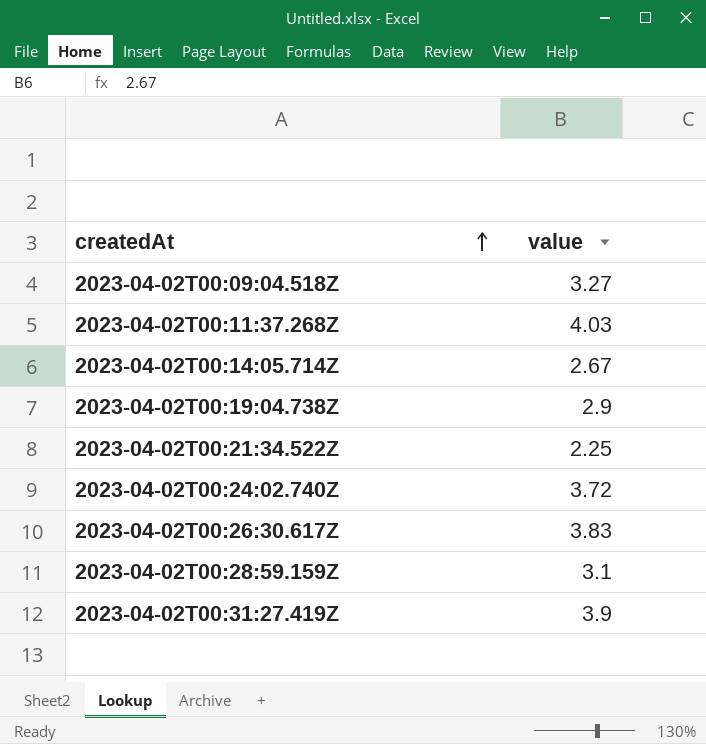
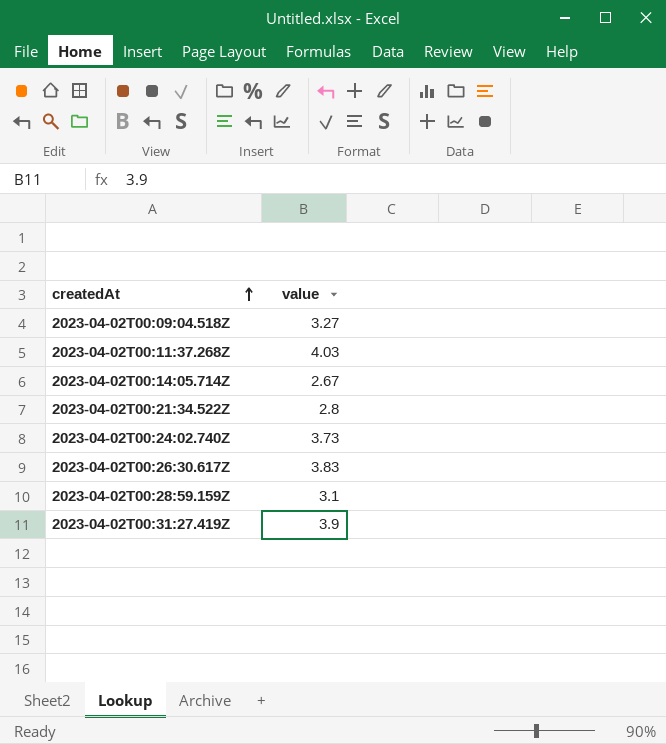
row 2023-04-02T00:19:04.738Z: 2.9 -> none
2023-04-02T00:21:34.522Z | value: 2.25 -> 2.8
2023-04-02T00:24:02.740Z | value: 3.72 -> 3.73

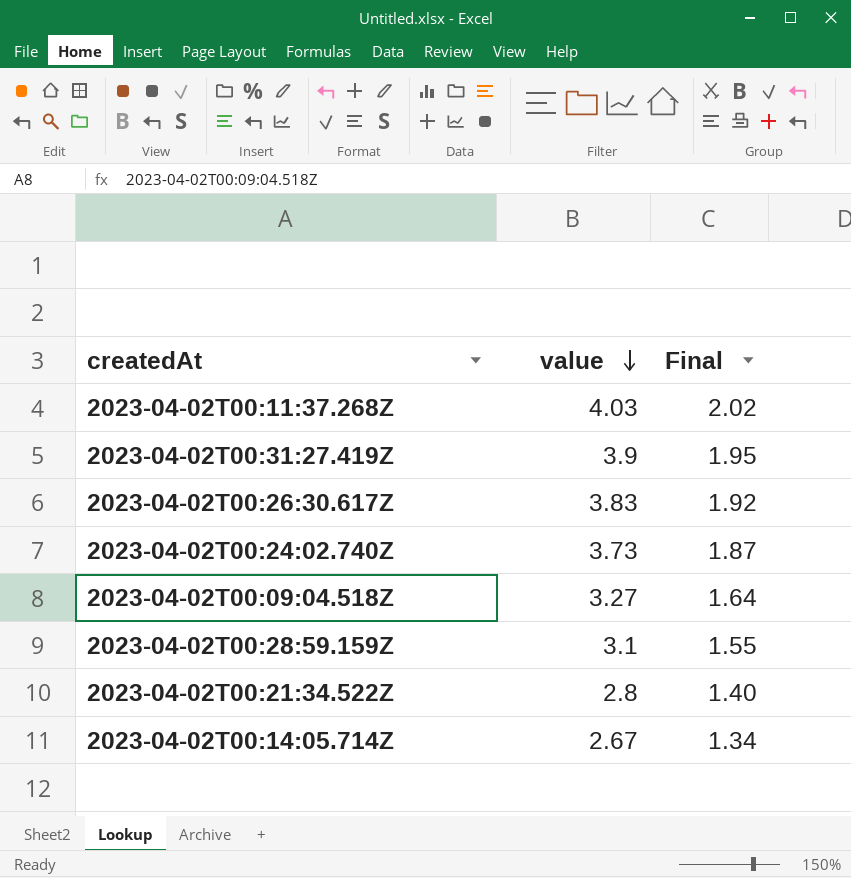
row order: createdAt ascending -> value descending
column Final | formula: none -> [value] * 0.5

